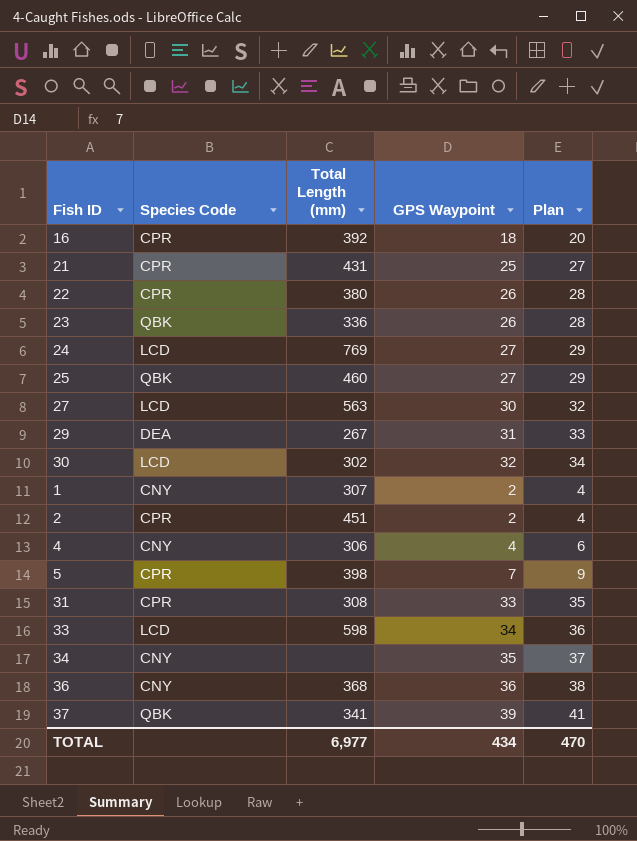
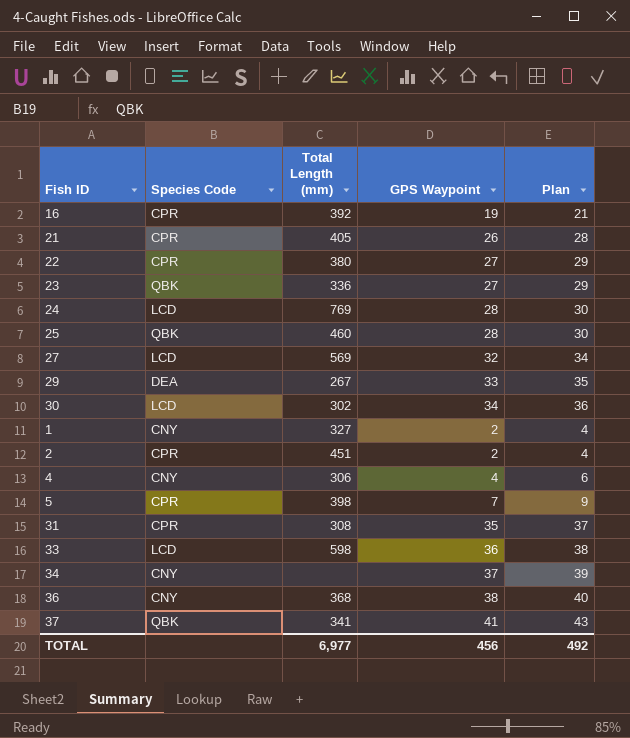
16 | GPS Waypoint: 18 -> 19
16 | Plan: 20 -> 21
21 | Total Length (mm): 431 -> 405
21 | GPS Waypoint: 25 -> 26
21 | Plan: 27 -> 28
22 | GPS Waypoint: 26 -> 27
22 | Plan: 28 -> 29
23 | GPS Waypoint: 26 -> 27
23 | Plan: 28 -> 29
24 | GPS Waypoint: 27 -> 28
24 | Plan: 29 -> 30
25 | GPS Waypoint: 27 -> 28
25 | Plan: 29 -> 30
27 | Total Length (mm): 563 -> 569
27 | GPS Waypoint: 30 -> 32
27 | Plan: 32 -> 34
29 | GPS Waypoint: 31 -> 33
29 | Plan: 33 -> 35
30 | GPS Waypoint: 32 -> 34
30 | Plan: 34 -> 36
1 | Total Length (mm): 307 -> 327
31 | GPS Waypoint: 33 -> 35
31 | Plan: 35 -> 37
33 | GPS Waypoint: 34 -> 36
33 | Plan: 36 -> 38
34 | GPS Waypoint: 35 -> 37
34 | Plan: 37 -> 39
36 | GPS Waypoint: 36 -> 38
36 | Plan: 38 -> 40
37 | GPS Waypoint: 39 -> 41
37 | Plan: 41 -> 43
TOTAL | GPS Waypoint: 434 -> 456
TOTAL | Plan: 470 -> 492

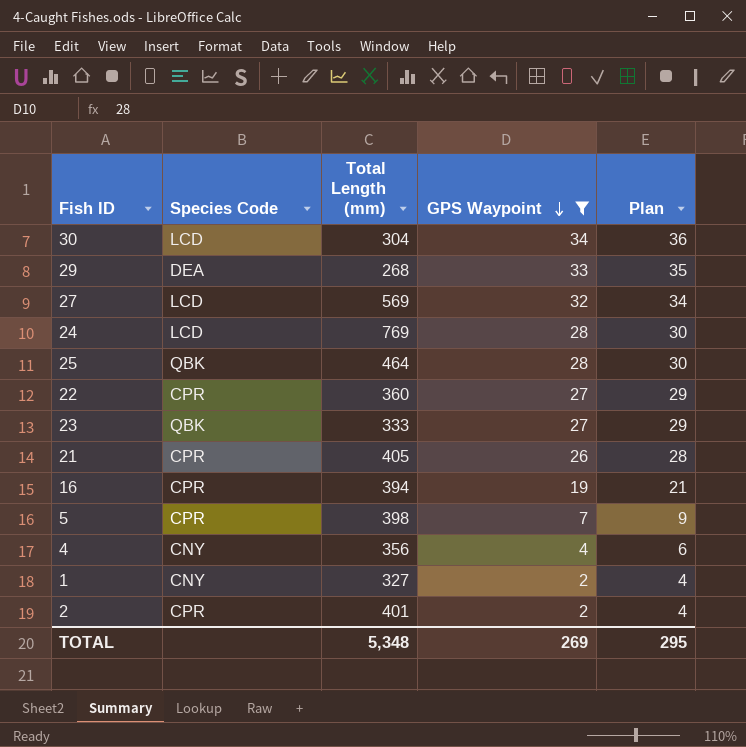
filter: none -> GPS Waypoint <= 34
row order: none -> GPS Waypoint descending
30 | Total Length (mm): 302 -> 304
29 | Total Length (mm): 267 -> 268
25 | Total Length (mm): 460 -> 464
22 | Total Length (mm): 380 -> 360
23 | Total Length (mm): 336 -> 333
16 | Total Length (mm): 392 -> 394
4 | Total Length (mm): 306 -> 356
2 | Total Length (mm): 451 -> 401
TOTAL | Total Length (mm): 6,977 -> 5,348
TOTAL | GPS Waypoint: 456 -> 269
TOTAL | Plan: 492 -> 295

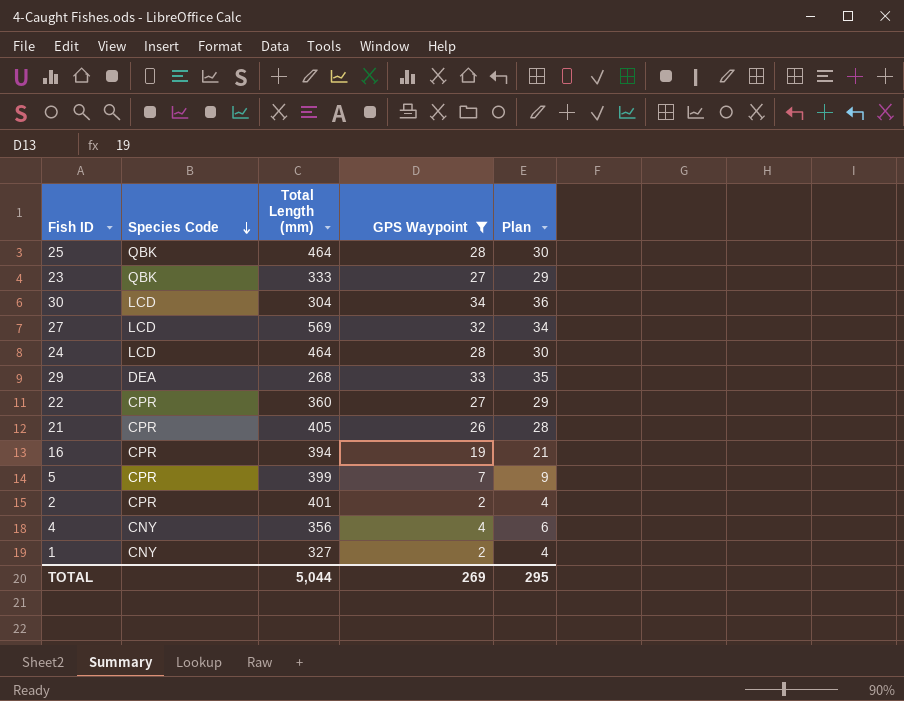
row order: GPS Waypoint descending -> Species Code descending
24 | Total Length (mm): 769 -> 464
5 | Total Length (mm): 398 -> 399
TOTAL | Total Length (mm): 5,348 -> 5,044

